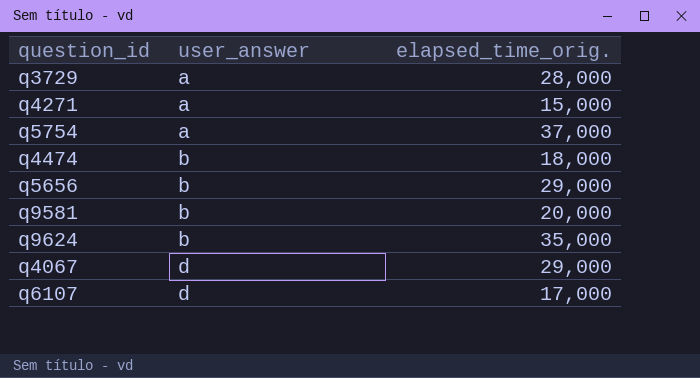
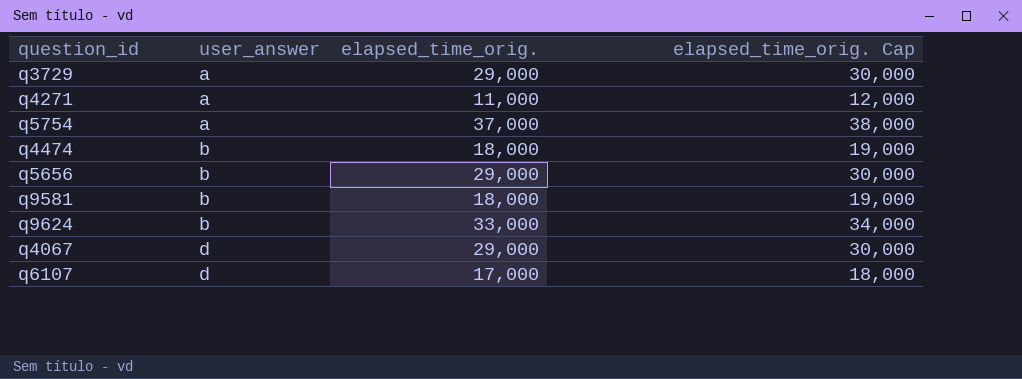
column elapsed_time_orig. Cap | formula: none -> [elapsed_time_orig.] + 1000
q3729 | elapsed_time_orig.: 28,000 -> 29,000
q4271 | elapsed_time_orig.: 15,000 -> 11,000
q9581 | elapsed_time_orig.: 20,000 -> 18,000
q9624 | elapsed_time_orig.: 35,000 -> 33,000

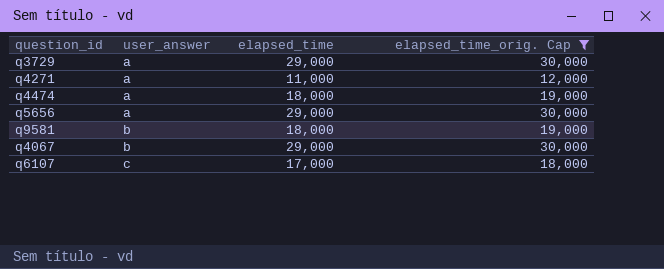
filter: none -> elapsed_time_orig. Cap <= 30,000
column name: elapsed_time_orig. -> elapsed_time
q4474 | user_answer: b -> a
q5656 | user_answer: b -> a
q4067 | user_answer: d -> b
q6107 | user_answer: d -> c

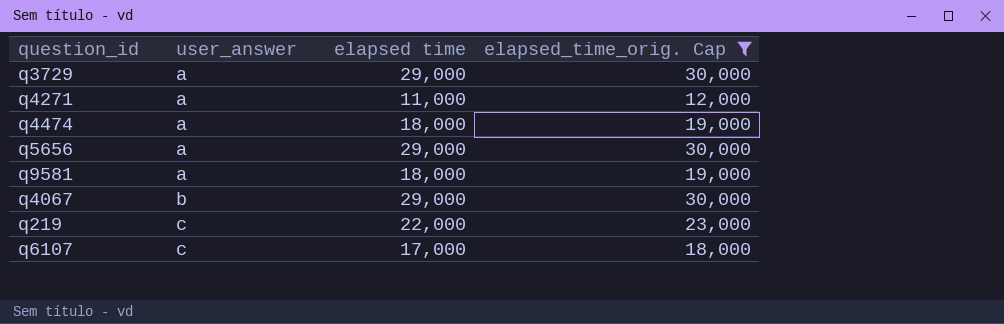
column name: elapsed_time -> elapsed time
q9581 | user_answer: b -> a
row q219: none -> c | 22,000 | 23,000

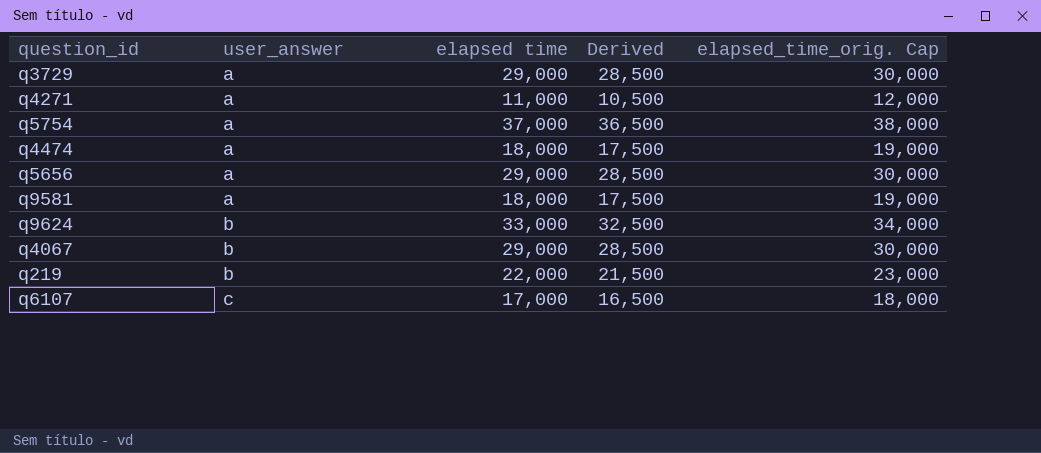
filter: elapsed_time_orig. Cap <= 30,000 -> none
column Derived | formula: none -> [elapsed time] - 500
q219 | user_answer: c -> b

